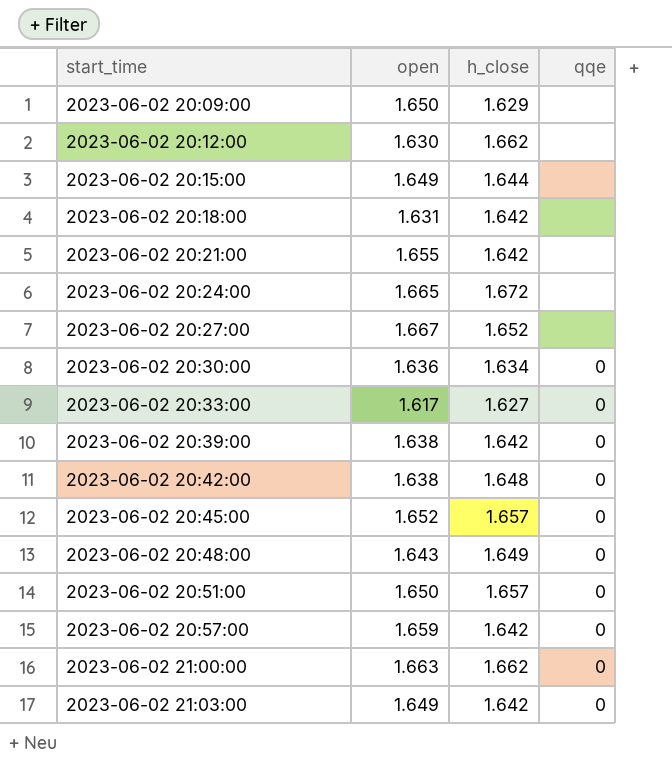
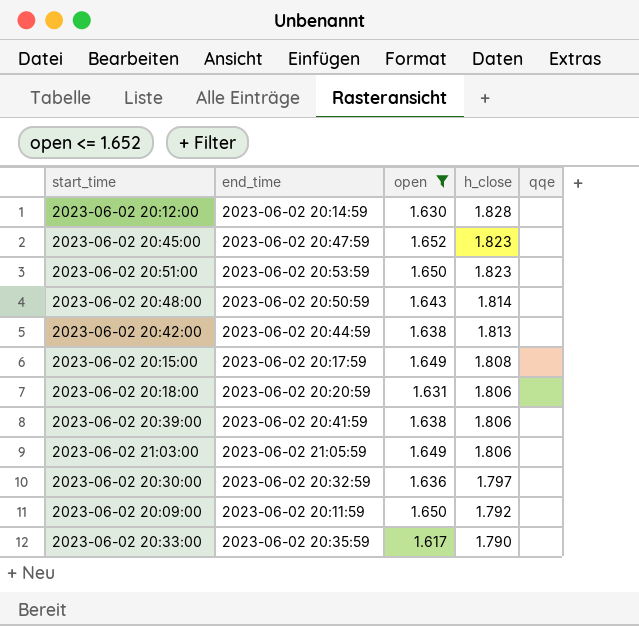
filter: none -> open <= 1.652
row order: start_time ascending -> h_close descending
column end_time | position: none -> 2
2023-06-02 20:12:00 | h_close: 1.662 -> 1.828
2023-06-02 20:45:00 | h_close: 1.657 -> 1.823
2023-06-02 20:45:00 | qqe: 0 -> none
2023-06-02 20:51:00 | h_close: 1.657 -> 1.823
2023-06-02 20:51:00 | qqe: 0 -> none
2023-06-02 20:48:00 | h_close: 1.649 -> 1.814
2023-06-02 20:48:00 | qqe: 0 -> none
2023-06-02 20:42:00 | h_close: 1.648 -> 1.813
2023-06-02 20:42:00 | qqe: 0 -> none
2023-06-02 20:15:00 | h_close: 1.644 -> 1.808
2023-06-02 20:18:00 | h_close: 1.642 -> 1.806
2023-06-02 20:39:00 | h_close: 1.642 -> 1.806
2023-06-02 20:39:00 | qqe: 0 -> none
2023-06-02 21:03:00 | h_close: 1.642 -> 1.806
2023-06-02 21:03:00 | qqe: 0 -> none
2023-06-02 20:30:00 | h_close: 1.634 -> 1.797
2023-06-02 20:30:00 | qqe: 0 -> none
2023-06-02 20:09:00 | h_close: 1.629 -> 1.792
2023-06-02 20:33:00 | h_close: 1.627 -> 1.790
2023-06-02 20:33:00 | qqe: 0 -> none

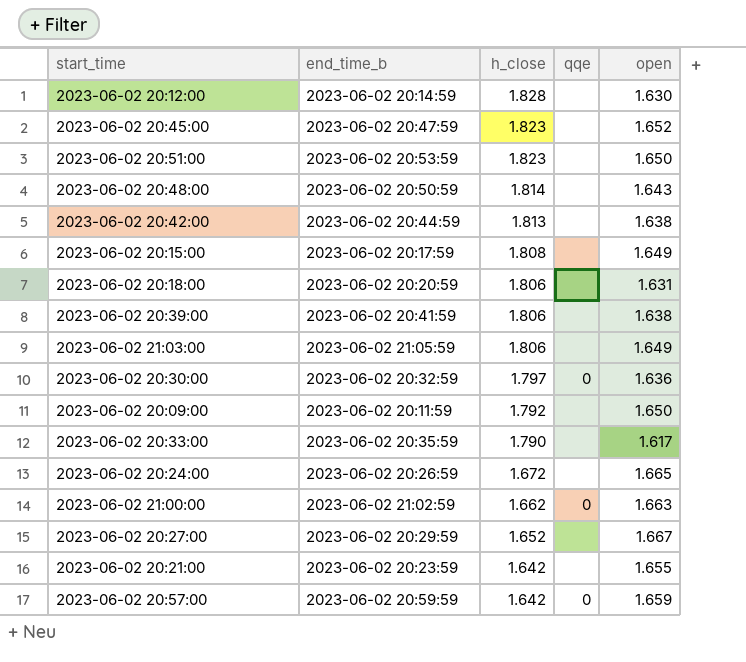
filter: open <= 1.652 -> none
column name: end_time -> end_time_b
column open | position: 3 -> 5
2023-06-02 20:30:00 | qqe: none -> 0

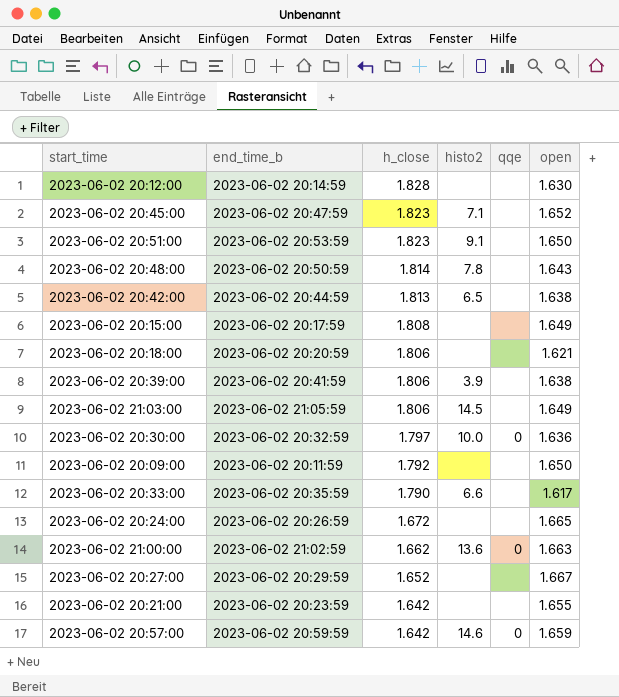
column histo2 | position: none -> 4
2023-06-02 20:18:00 | open: 1.631 -> 1.621

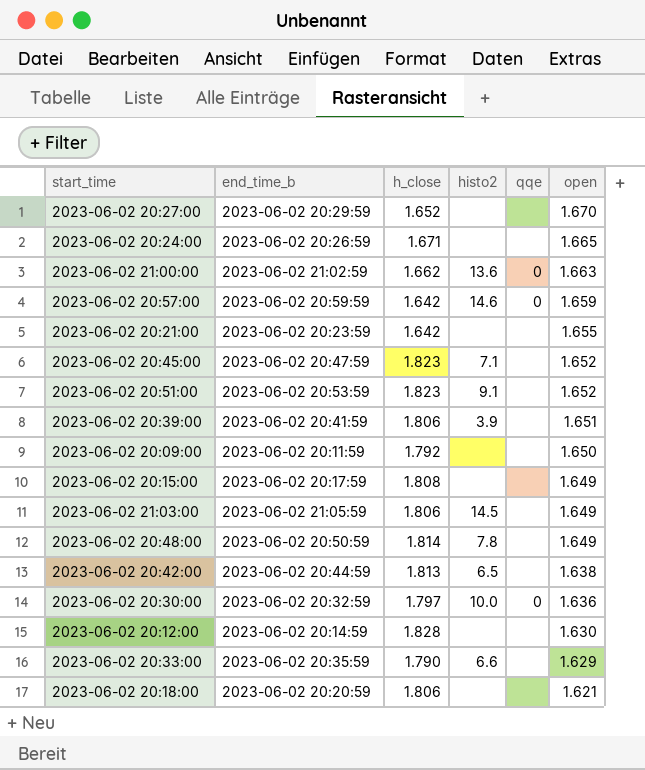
row order: h_close descending -> open descending
2023-06-02 20:27:00 | open: 1.667 -> 1.670
2023-06-02 20:24:00 | h_close: 1.672 -> 1.671
2023-06-02 20:51:00 | open: 1.650 -> 1.652
2023-06-02 20:39:00 | open: 1.638 -> 1.651
2023-06-02 20:48:00 | open: 1.643 -> 1.649
2023-06-02 20:33:00 | open: 1.617 -> 1.629

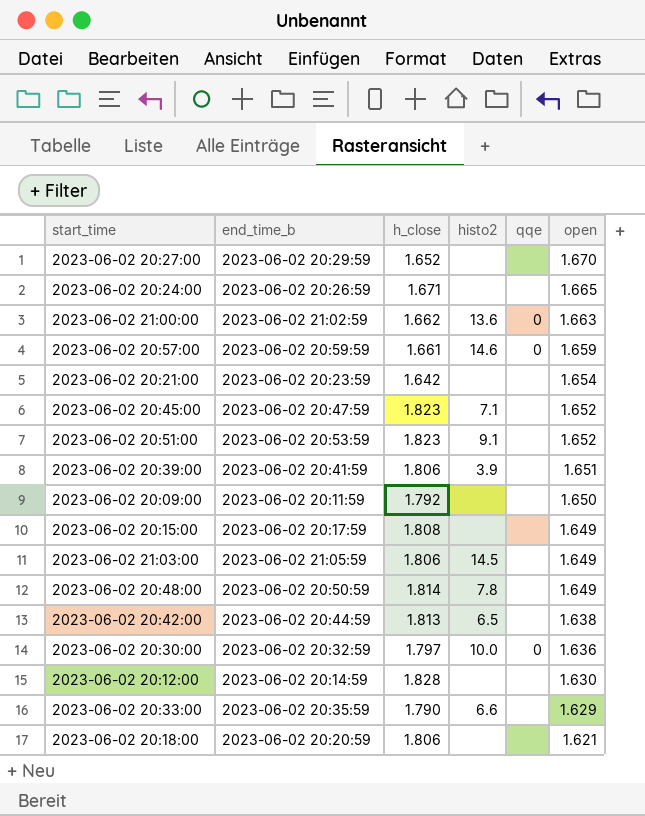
2023-06-02 20:57:00 | h_close: 1.642 -> 1.661
2023-06-02 20:21:00 | open: 1.655 -> 1.654

